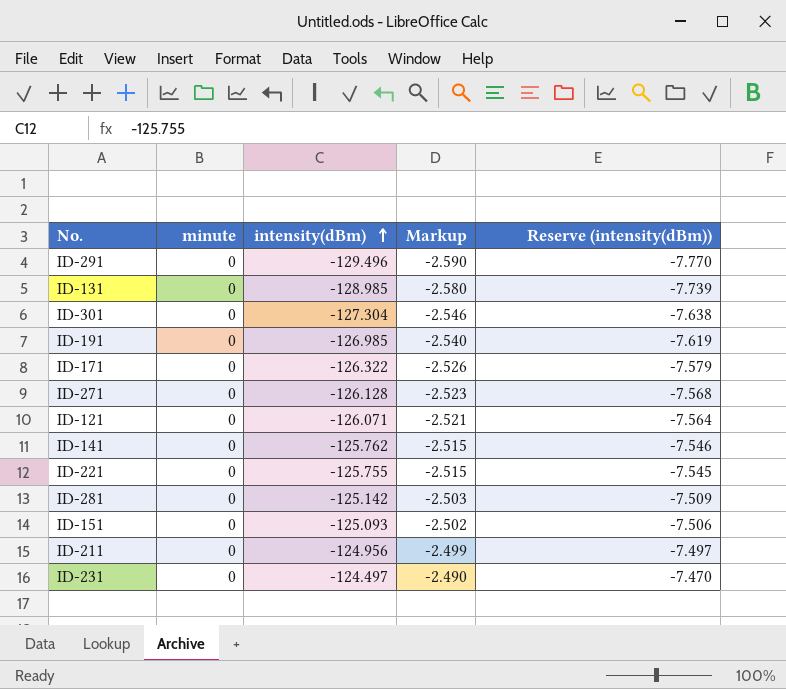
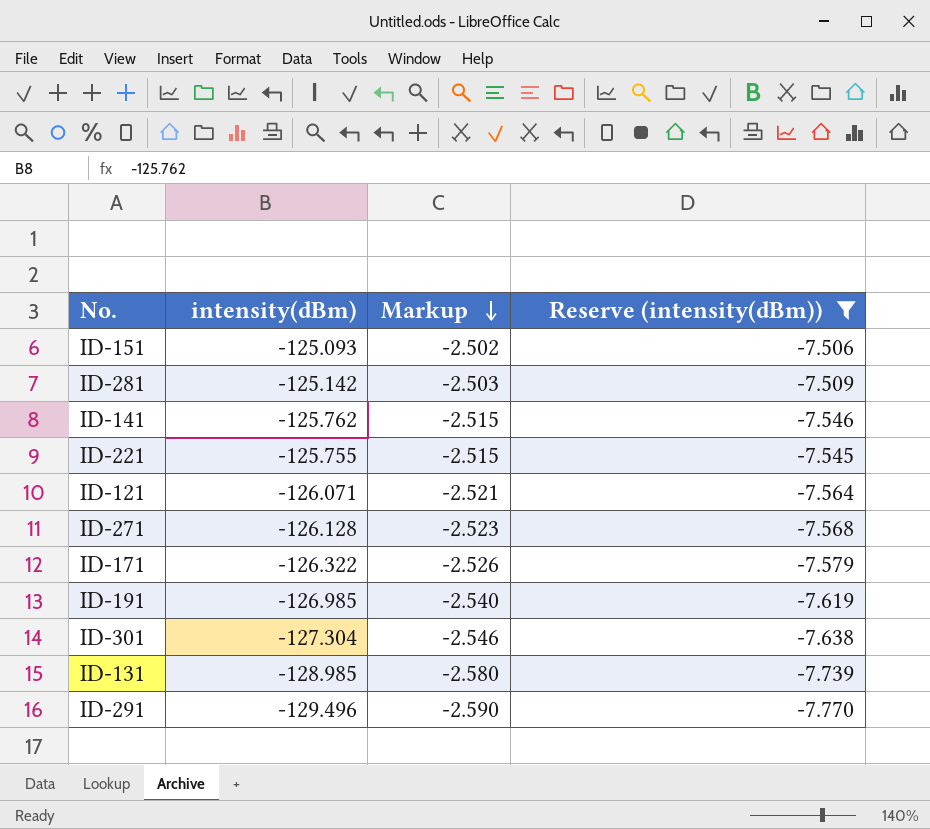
filter: none -> Reserve (intensity(dBm)) <= -7.506
row order: intensity(dBm) ascending -> Markup descending
column minute | position: 2 -> none

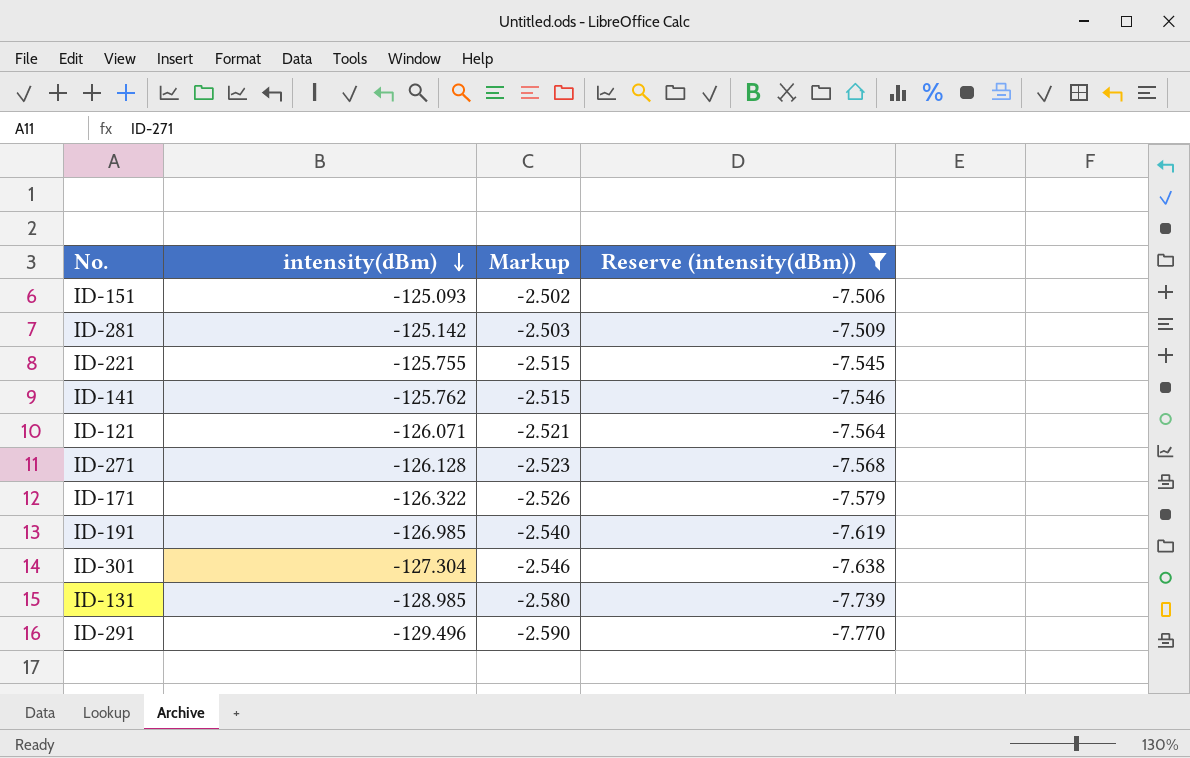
row order: Markup descending -> intensity(dBm) descending

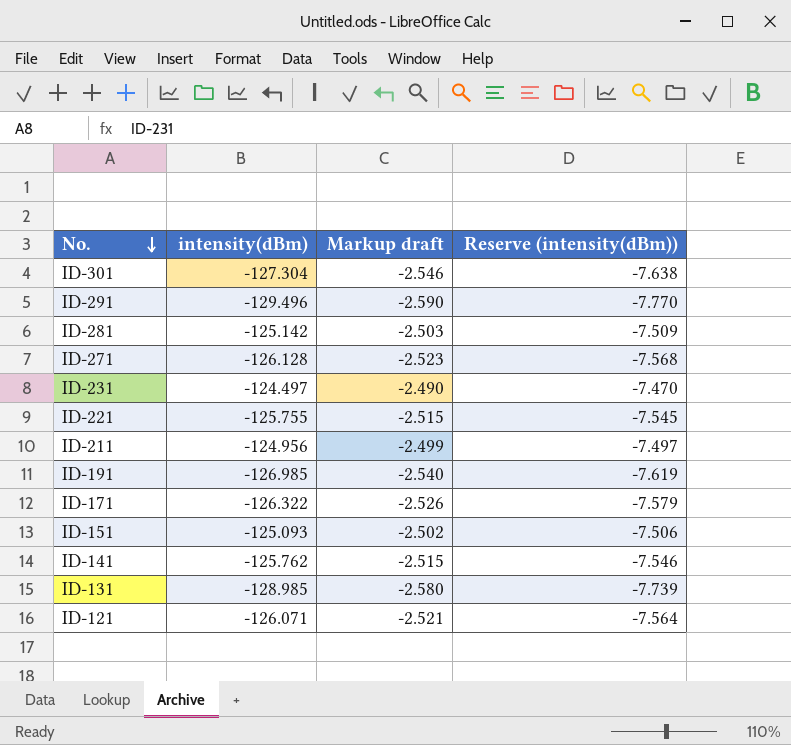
filter: Reserve (intensity(dBm)) <= -7.506 -> none
row order: intensity(dBm) descending -> No. descending
column name: Markup -> Markup draft

